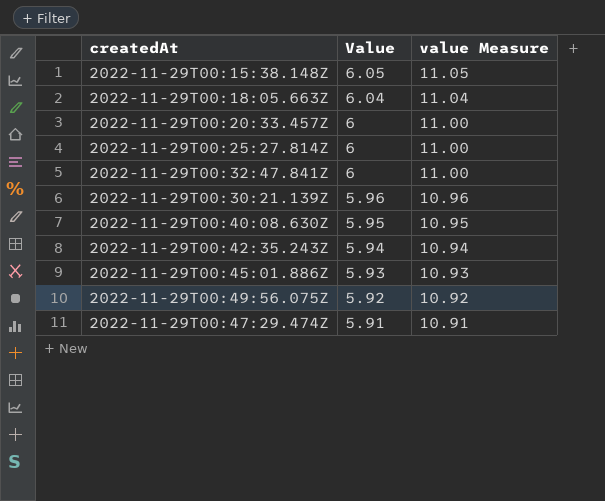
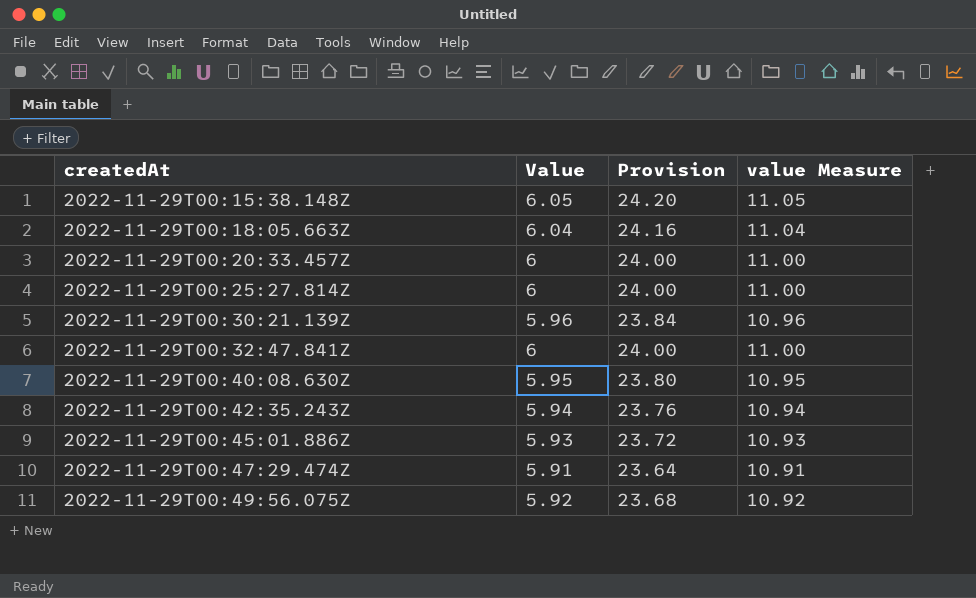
row order: Value descending -> createdAt ascending
column Provision | formula: none -> [Value] * 4

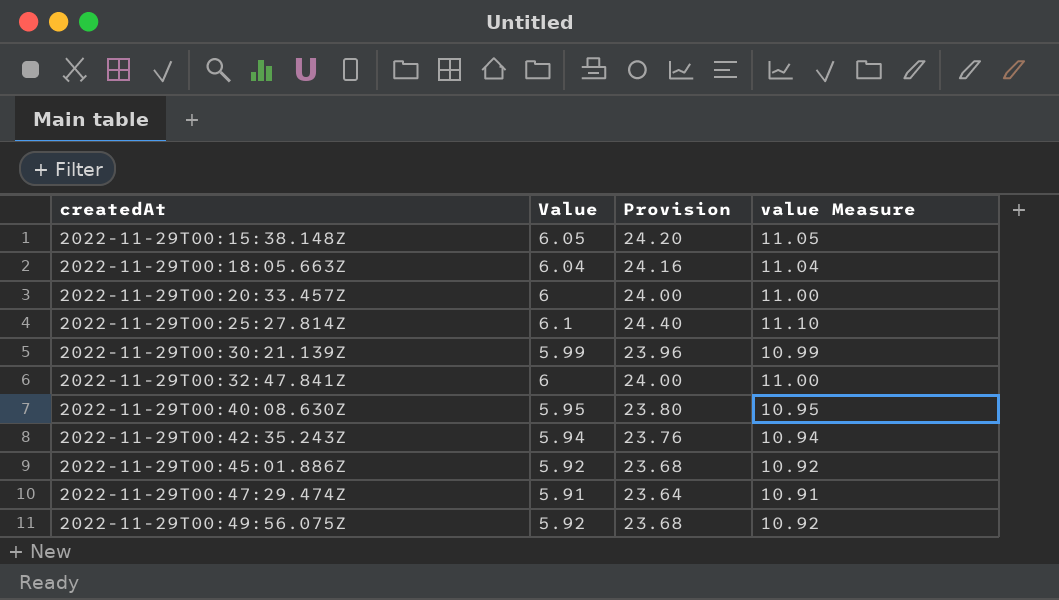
2022-11-29T00:25:27.814Z | Value: 6 -> 6.1
2022-11-29T00:25:27.814Z | Provision: 24.00 -> 24.40
2022-11-29T00:25:27.814Z | value Measure: 11.00 -> 11.10
2022-11-29T00:30:21.139Z | Value: 5.96 -> 5.99
2022-11-29T00:30:21.139Z | Provision: 23.84 -> 23.96
2022-11-29T00:30:21.139Z | value Measure: 10.96 -> 10.99
2022-11-29T00:45:01.886Z | Value: 5.93 -> 5.92
2022-11-29T00:45:01.886Z | Provision: 23.72 -> 23.68
2022-11-29T00:45:01.886Z | value Measure: 10.93 -> 10.92

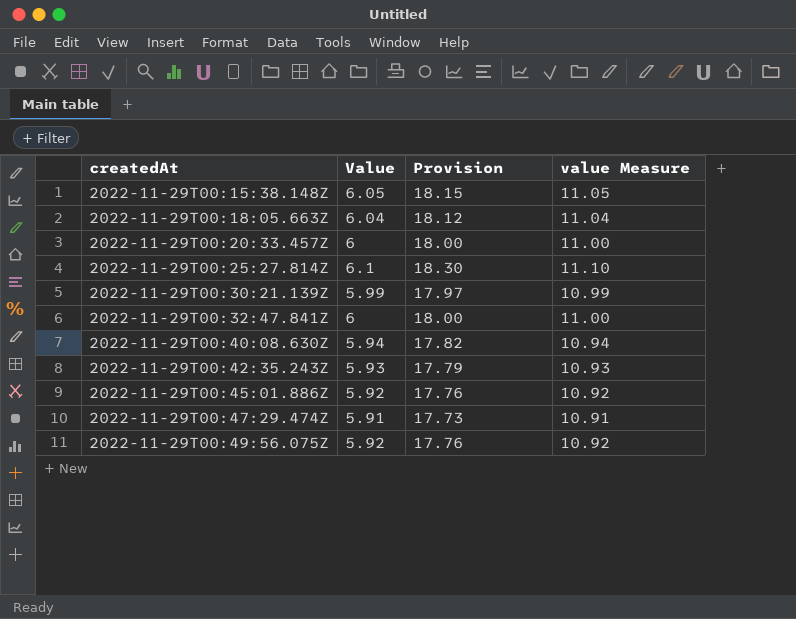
column Provision | formula: [Value] * 4 -> [Value] * 3
2022-11-29T00:40:08.630Z | Value: 5.95 -> 5.94
2022-11-29T00:40:08.630Z | value Measure: 10.95 -> 10.94
2022-11-29T00:42:35.243Z | Value: 5.94 -> 5.93
2022-11-29T00:42:35.243Z | value Measure: 10.94 -> 10.93

